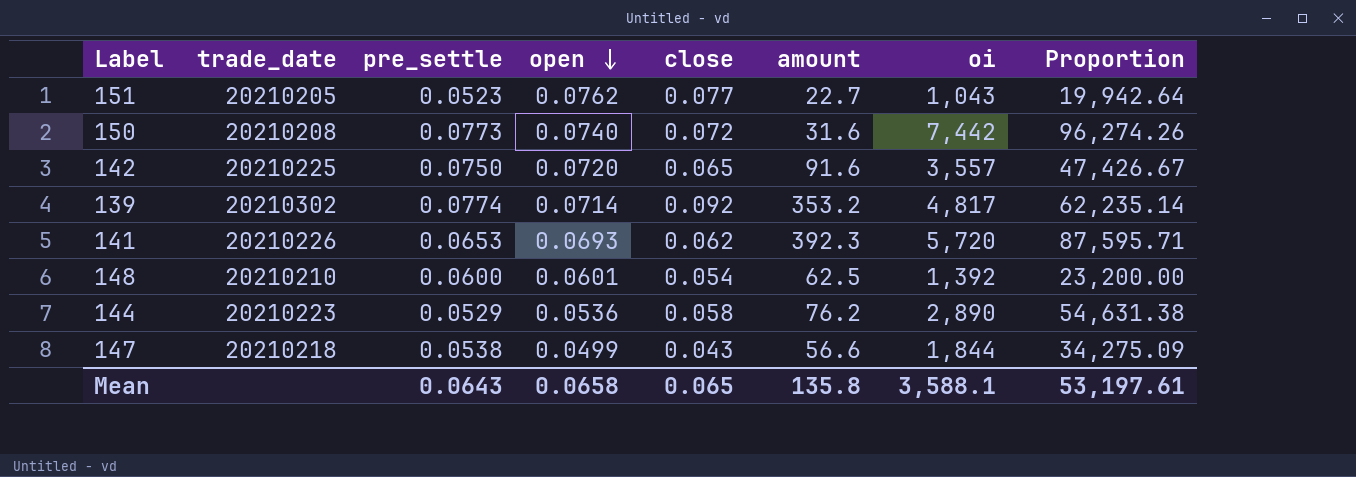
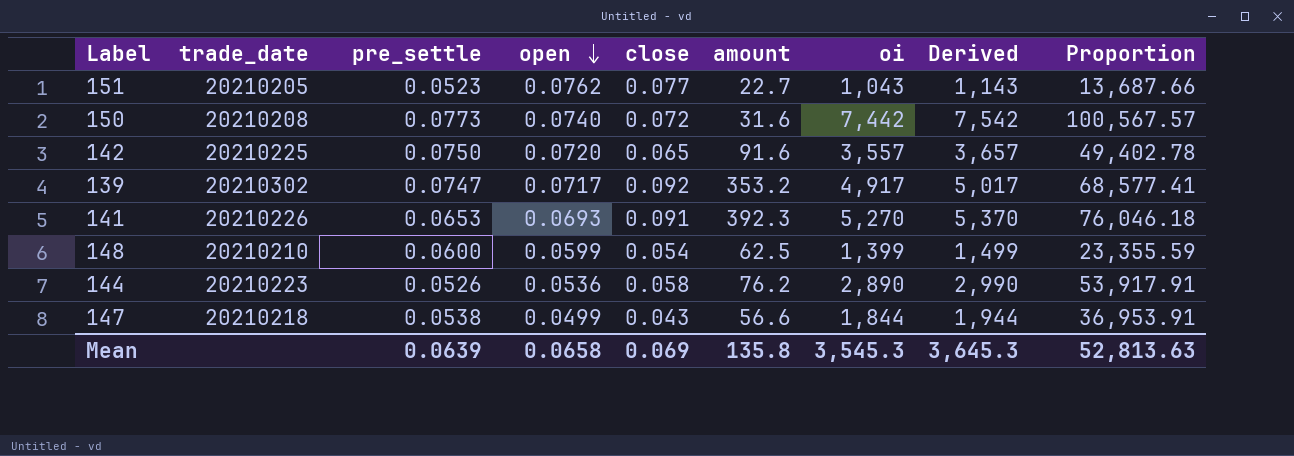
column Derived | formula: none -> [oi] + 100
column Proportion | formula: [oi] / [pre_settle] -> [oi] / [open]
139 | pre_settle: 0.0774 -> 0.0747
139 | open: 0.0714 -> 0.0717
139 | oi: 4,817 -> 4,917
141 | close: 0.062 -> 0.091
141 | oi: 5,720 -> 5,270
148 | open: 0.0601 -> 0.0599
148 | oi: 1,392 -> 1,399
144 | pre_settle: 0.0529 -> 0.0526
Mean | pre_settle: 0.0643 -> 0.0639
Mean | close: 0.065 -> 0.069
Mean | oi: 3,588.1 -> 3,545.3
Mean | Proportion: 53,197.61 -> 52,813.63

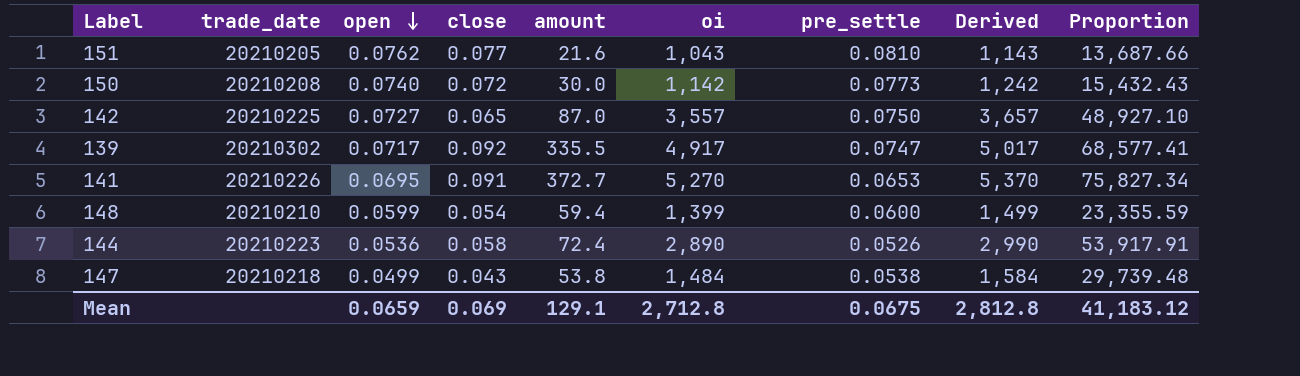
column pre_settle | position: 3 -> 7
151 | amount: 22.7 -> 21.6
151 | pre_settle: 0.0523 -> 0.0810
150 | amount: 31.6 -> 30.0
150 | oi: 7,442 -> 1,142
150 | Derived: 7,542 -> 1,242
150 | Proportion: 100,567.57 -> 15,432.43
142 | open: 0.0720 -> 0.0727
142 | amount: 91.6 -> 87.0
142 | Proportion: 49,402.78 -> 48,927.10
139 | amount: 353.2 -> 335.5
141 | open: 0.0693 -> 0.0695
141 | amount: 392.3 -> 372.7
141 | Proportion: 76,046.18 -> 75,827.34
148 | amount: 62.5 -> 59.4
144 | amount: 76.2 -> 72.4
147 | amount: 56.6 -> 53.8
147 | oi: 1,844 -> 1,484
147 | Derived: 1,944 -> 1,584
147 | Proportion: 36,953.91 -> 29,739.48
Mean | open: 0.0658 -> 0.0659
Mean | amount: 135.8 -> 129.1
Mean | oi: 3,545.3 -> 2,712.8
Mean | pre_settle: 0.0639 -> 0.0675
Mean | Derived: 3,645.3 -> 2,812.8
Mean | Proportion: 52,813.63 -> 41,183.12

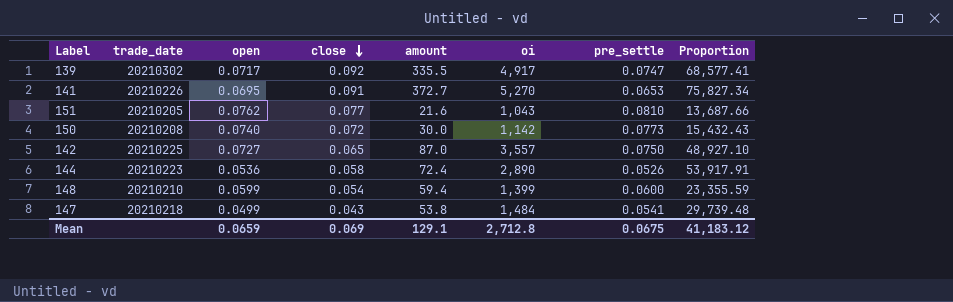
row order: open descending -> close descending
column Derived | formula: [oi] + 100 -> none
147 | pre_settle: 0.0538 -> 0.0541

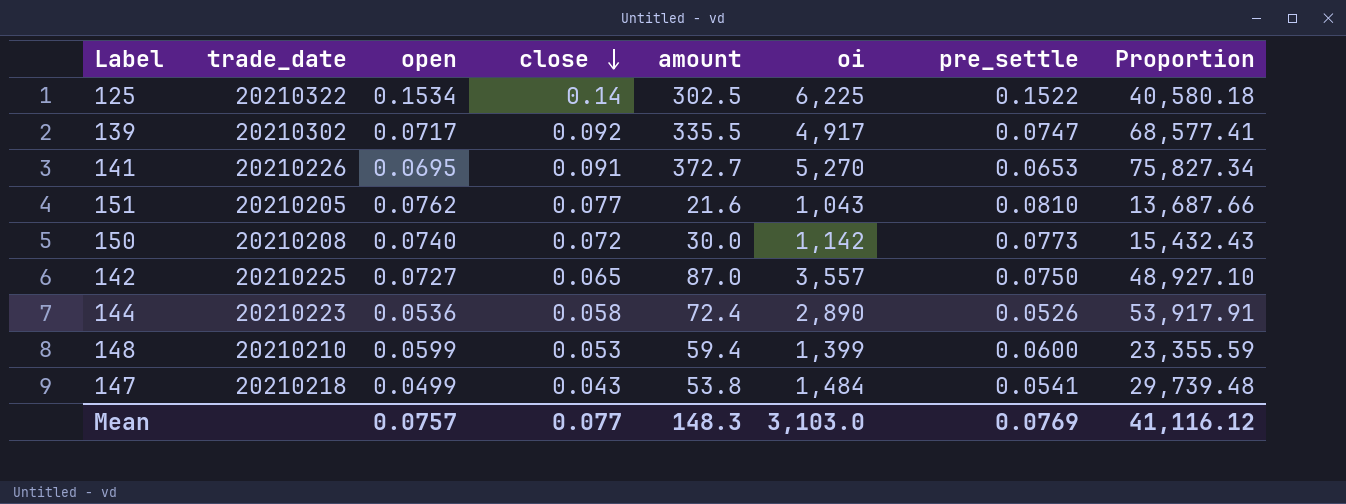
row 125: none -> 20210322 | 0.1534 | 0.14 | 302.5 | 6,225 | 0.1522 | 40,580.18
148 | close: 0.054 -> 0.053
Mean | open: 0.0659 -> 0.0757
Mean | close: 0.069 -> 0.077
Mean | amount: 129.1 -> 148.3
Mean | oi: 2,712.8 -> 3,103.0
Mean | pre_settle: 0.0675 -> 0.0769
Mean | Proportion: 41,183.12 -> 41,116.12

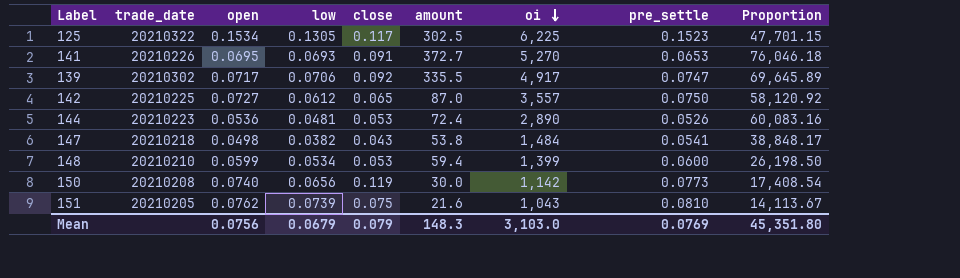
row order: close descending -> oi descending
column low | position: none -> 4
column Proportion | formula: [oi] / [open] -> [oi] / [low]
125 | close: 0.14 -> 0.117
125 | pre_settle: 0.1522 -> 0.1523
144 | close: 0.058 -> 0.053
147 | open: 0.0499 -> 0.0498
150 | close: 0.072 -> 0.119
151 | close: 0.077 -> 0.075
Mean | open: 0.0757 -> 0.0756
Mean | close: 0.077 -> 0.079
Mean | Proportion: 41,116.12 -> 45,351.80

